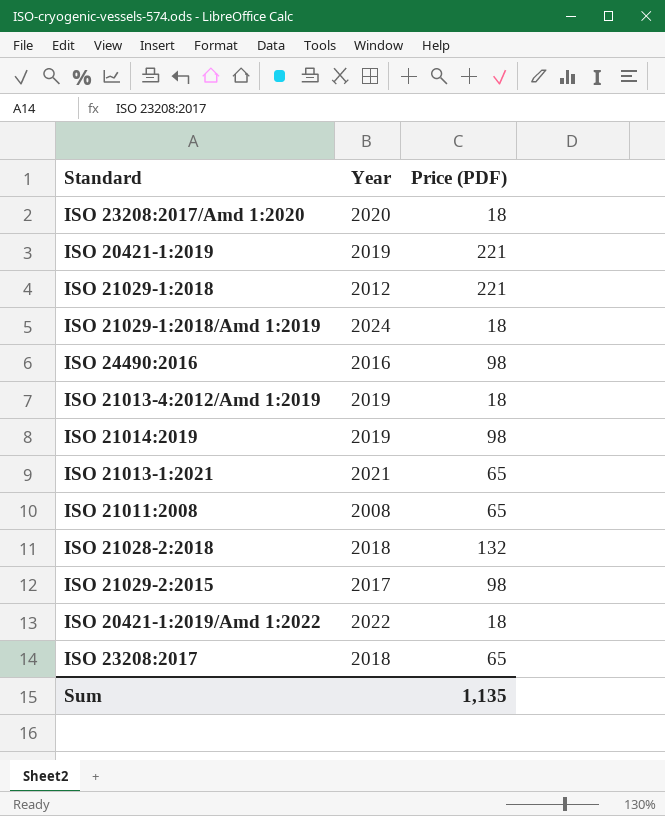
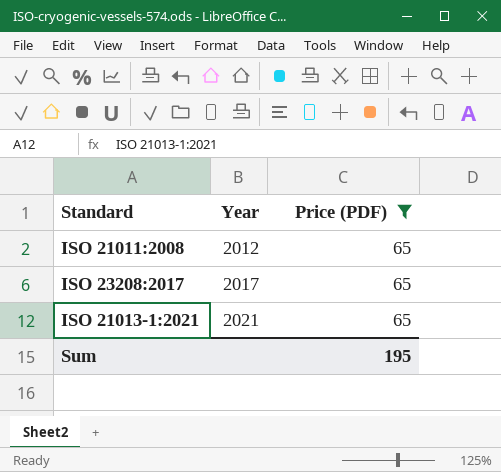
filter: none -> Price (PDF) = 65
row order: none -> Year ascending
ISO 21011:2008 | Year: 2008 -> 2012
ISO 23208:2017 | Year: 2018 -> 2017
Sum | Price (PDF): 1,135 -> 195

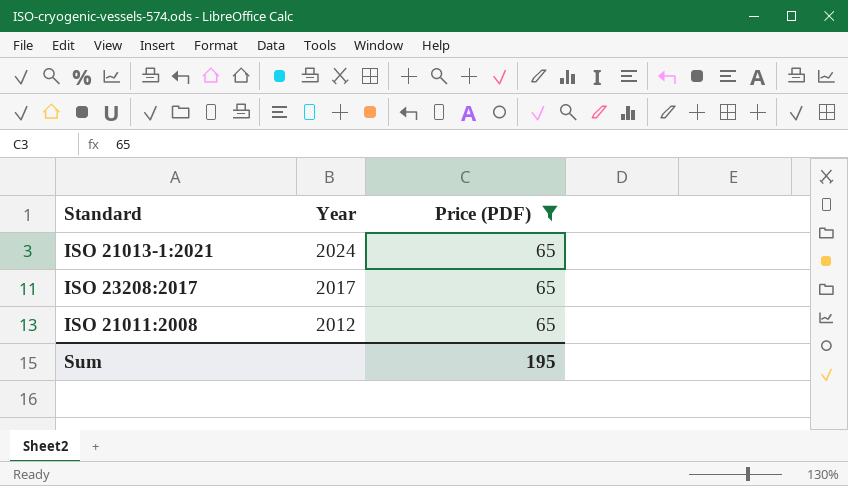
row order: Year ascending -> Year descending
ISO 21013-1:2021 | Year: 2021 -> 2024

